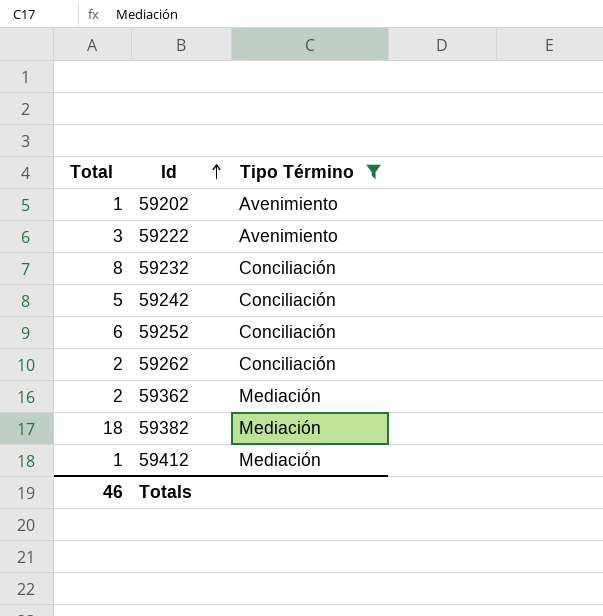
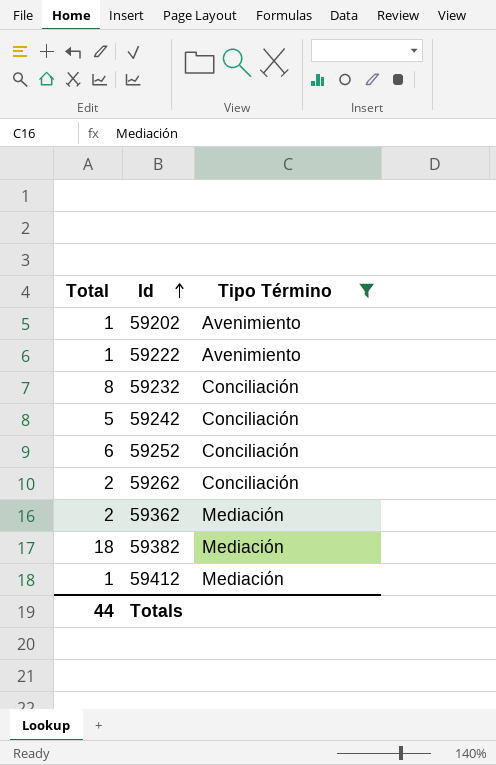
59222 | Total: 3 -> 1
Totals | Total: 46 -> 44

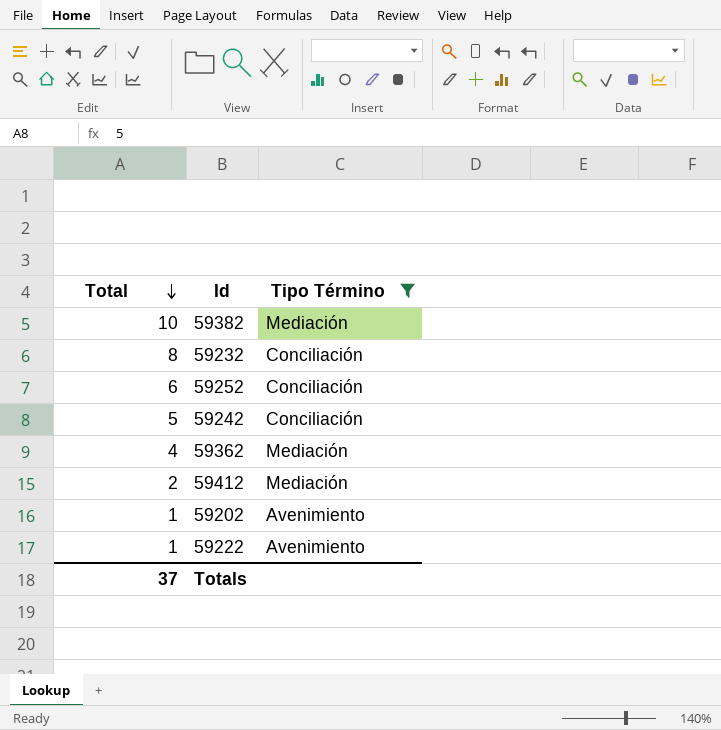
row order: Id ascending -> Total descending
row 59262: 2 | Conciliación -> none
59382 | Total: 18 -> 10
59362 | Total: 2 -> 4
59412 | Total: 1 -> 2
Totals | Total: 44 -> 37

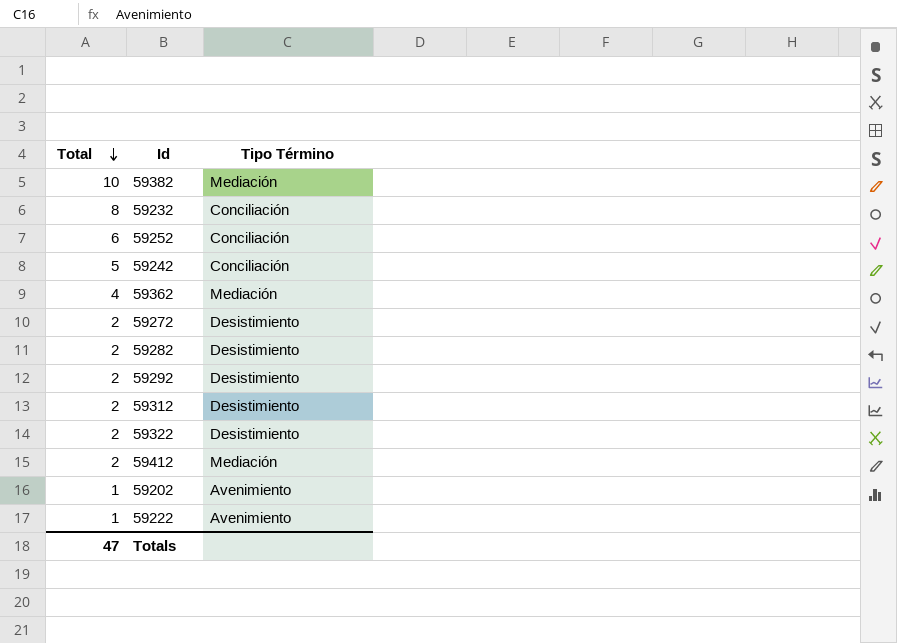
filter: Tipo Término != Desistimiento -> none
Totals | Total: 37 -> 47

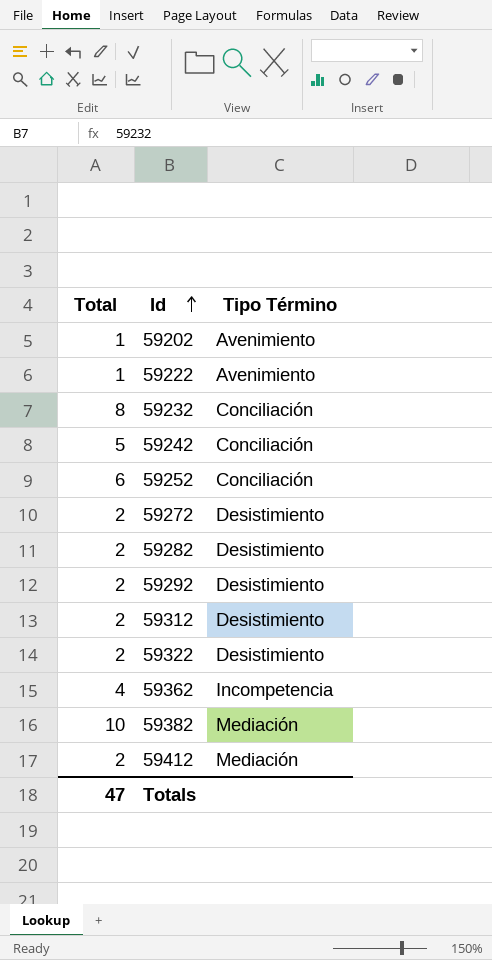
row order: Total descending -> Id ascending
59362 | Tipo Término: Mediación -> Incompetencia

